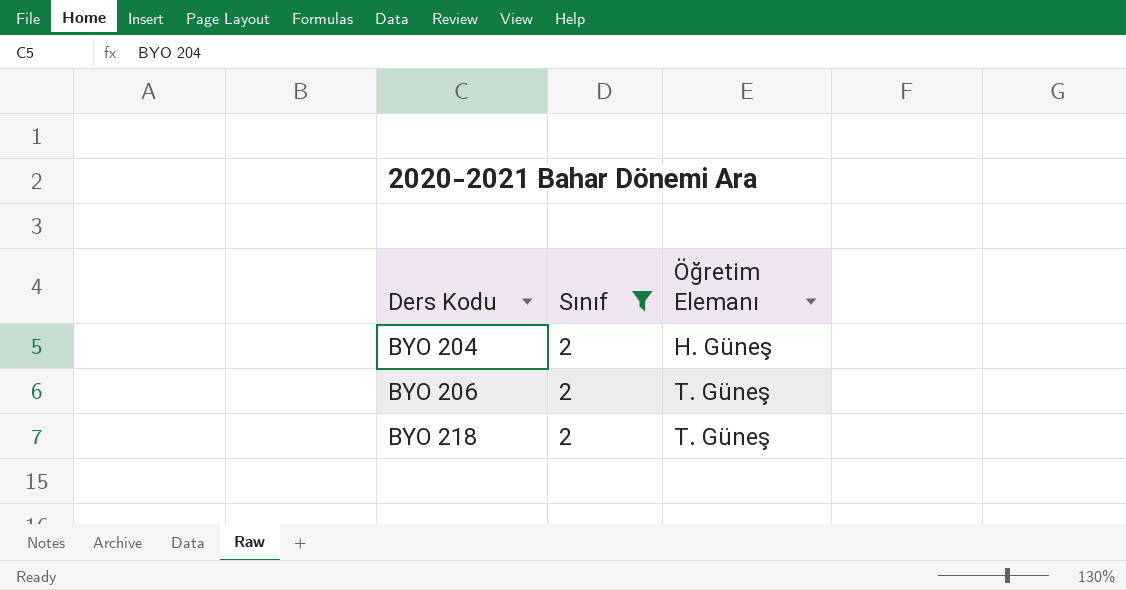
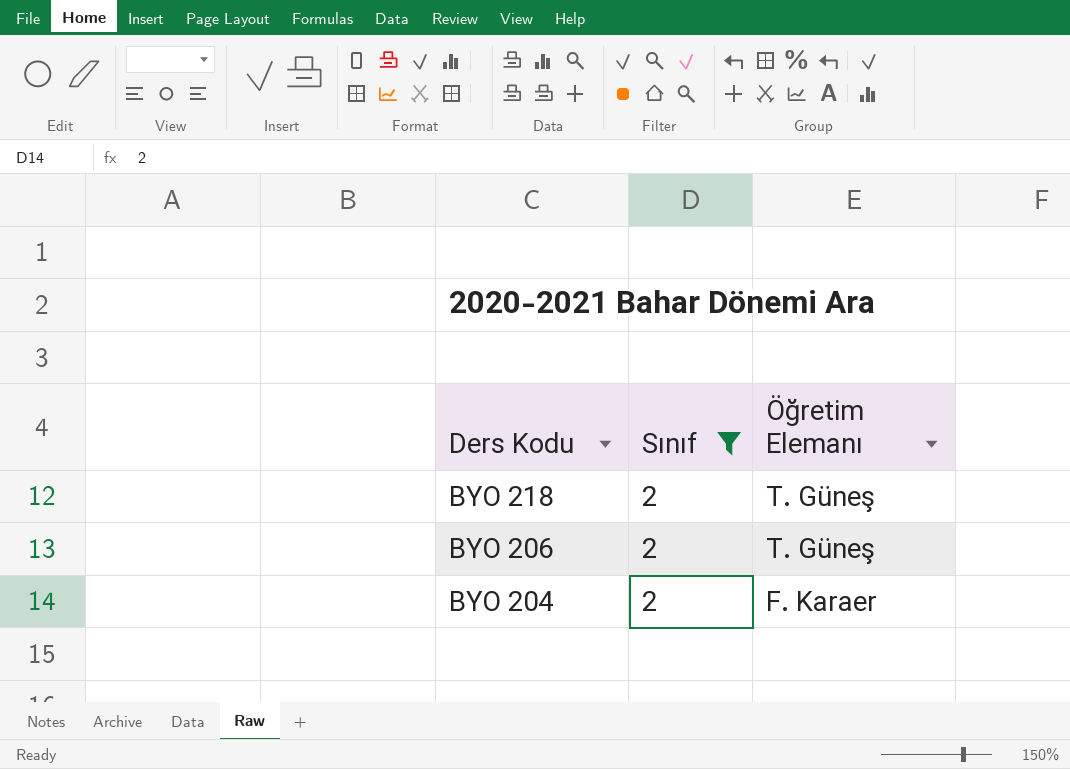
row order: Ders Kodu ascending -> Ders Kodu descending
BYO 204 | Öğretim Elemanı: H. Güneş -> F. Karaer

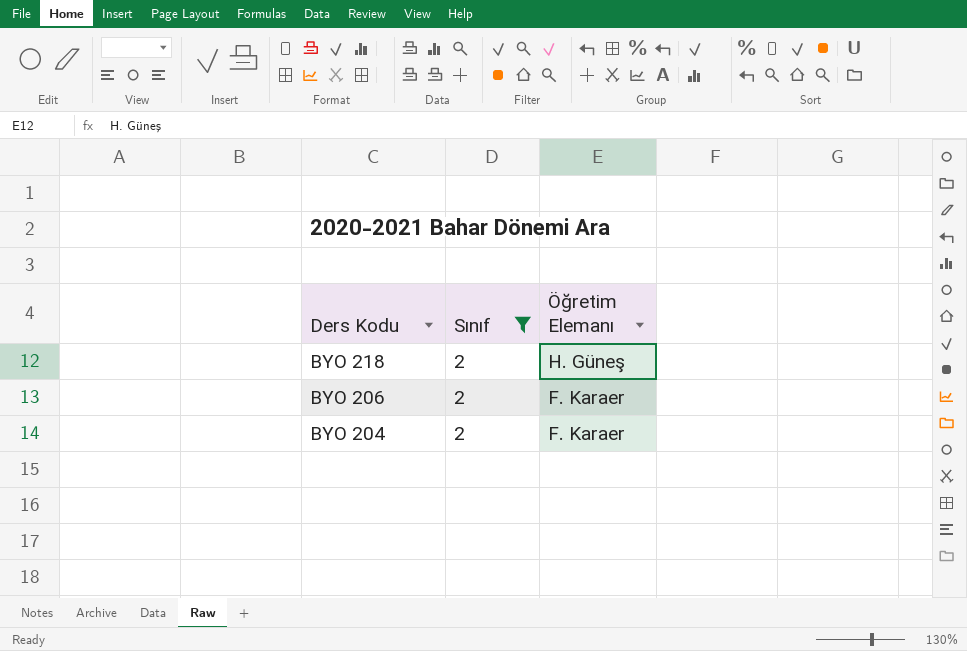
BYO 218 | Öğretim Elemanı: T. Güneş -> H. Güneş
BYO 206 | Öğretim Elemanı: T. Güneş -> F. Karaer

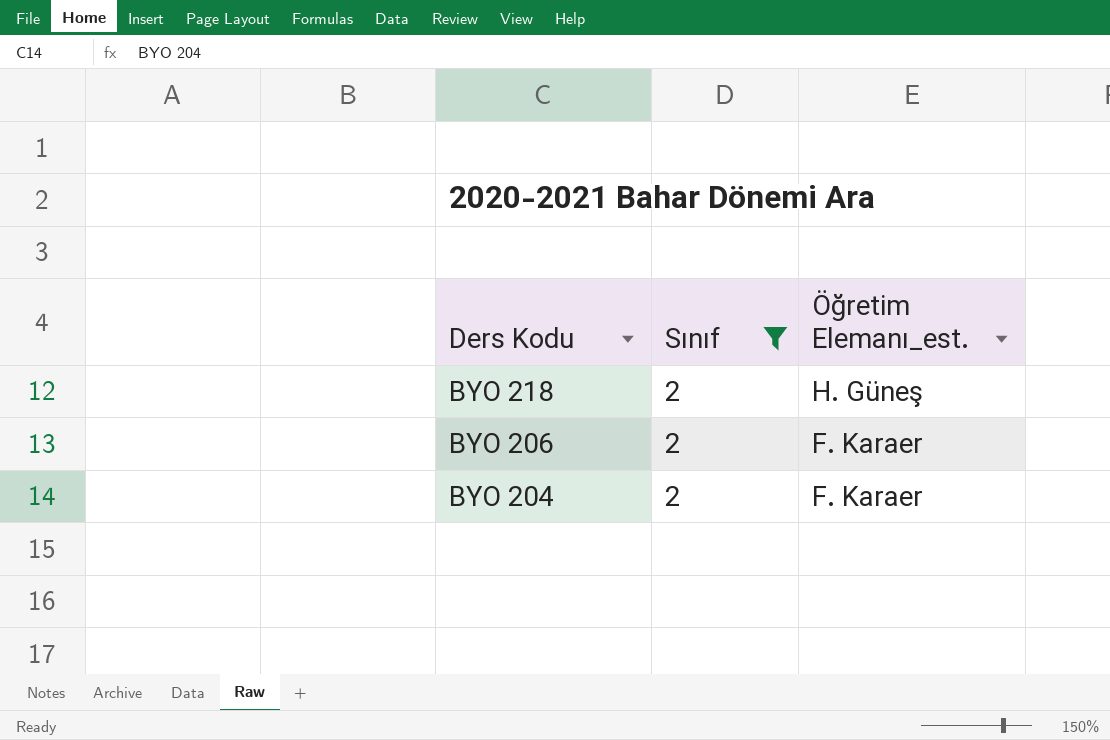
column name: Öğretim Elemanı -> Öğretim Elemanı_est.

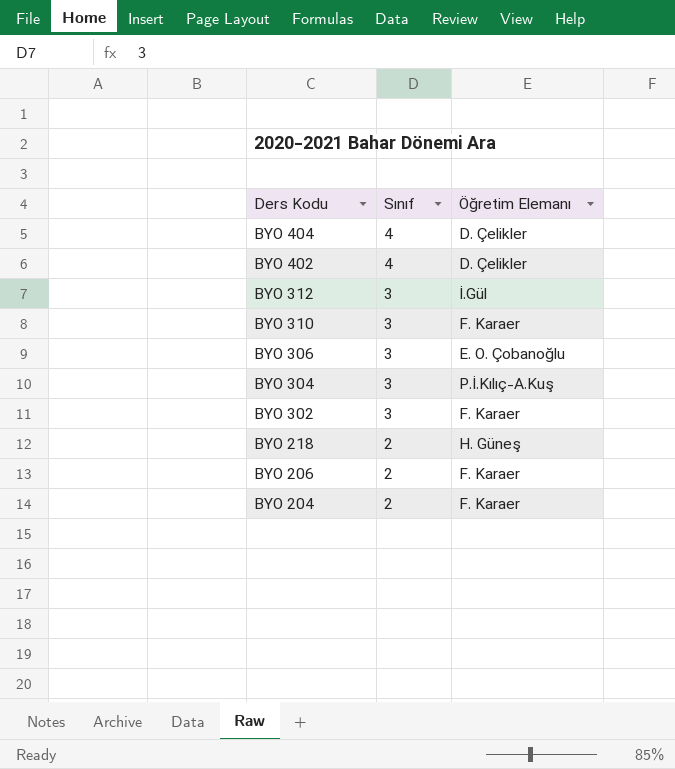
filter: Sınıf = 2 -> none
column name: Öğretim Elemanı_est. -> Öğretim Elemanı

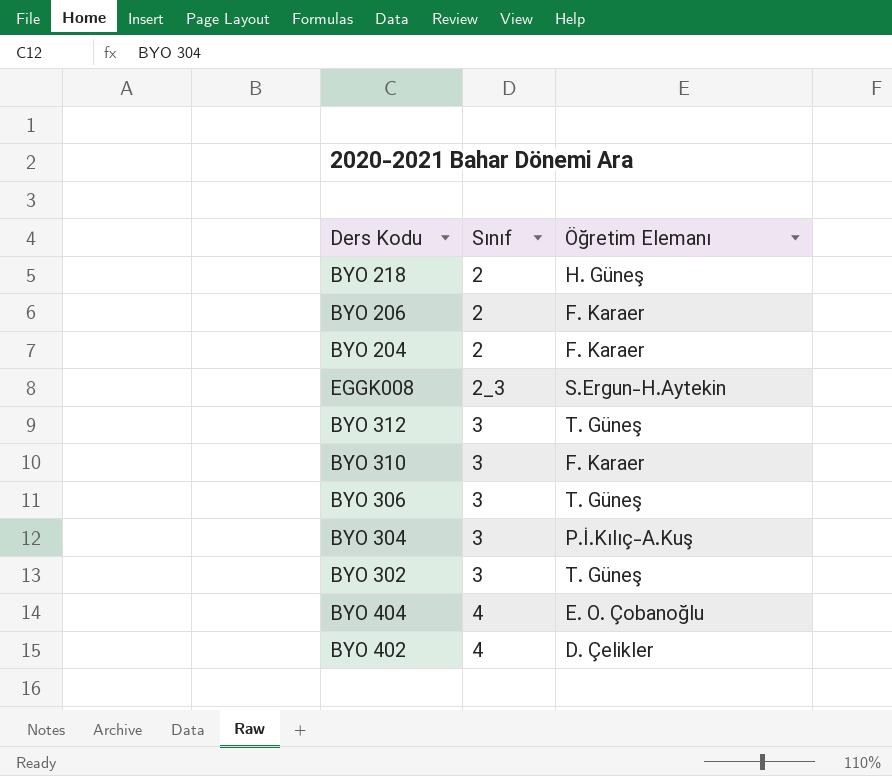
row order: Ders Kodu descending -> Sınıf ascending
row EGGK008: none -> 2_3 | S.Ergun-H.Aytekin
BYO 312 | Öğretim Elemanı: İ.Gül -> T. Güneş
BYO 306 | Öğretim Elemanı: E. O. Çobanoğlu -> T. Güneş
BYO 302 | Öğretim Elemanı: F. Karaer -> T. Güneş
BYO 404 | Öğretim Elemanı: D. Çelikler -> E. O. Çobanoğlu

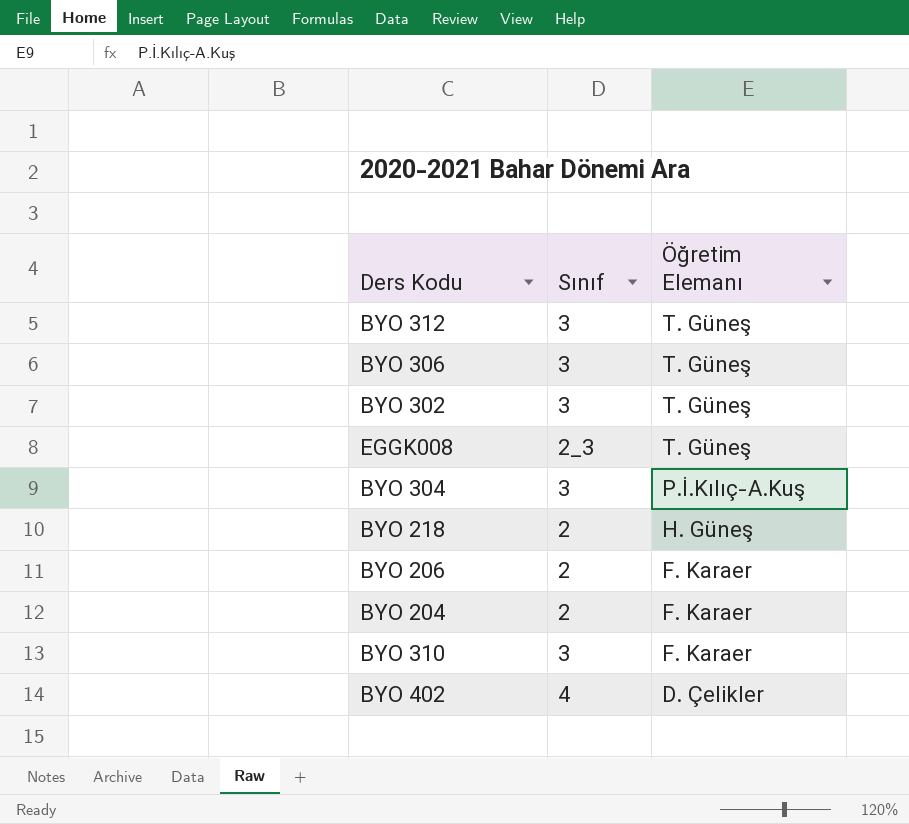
row order: Sınıf ascending -> Öğretim Elemanı descending
row BYO 404: 4 | E. O. Çobanoğlu -> none
EGGK008 | Öğretim Elemanı: S.Ergun-H.Aytekin -> T. Güneş

